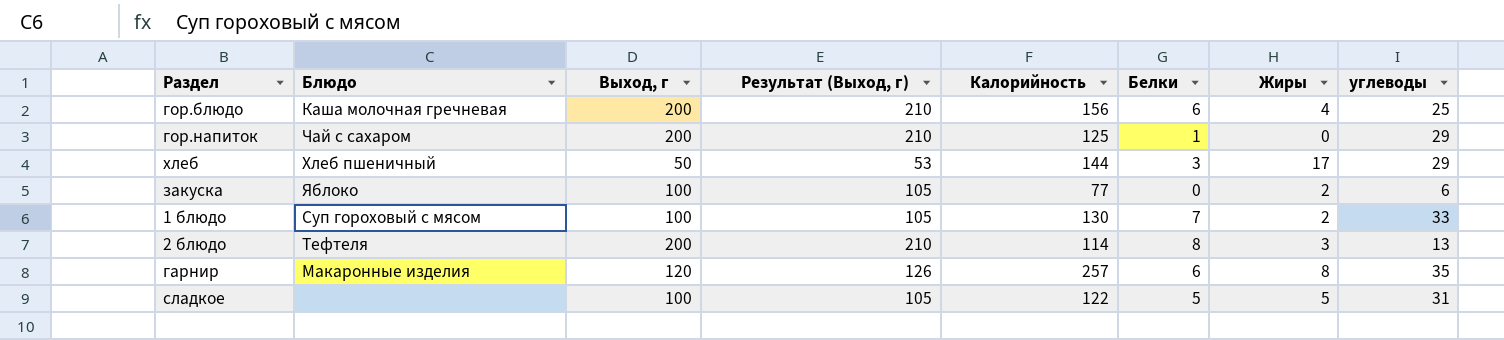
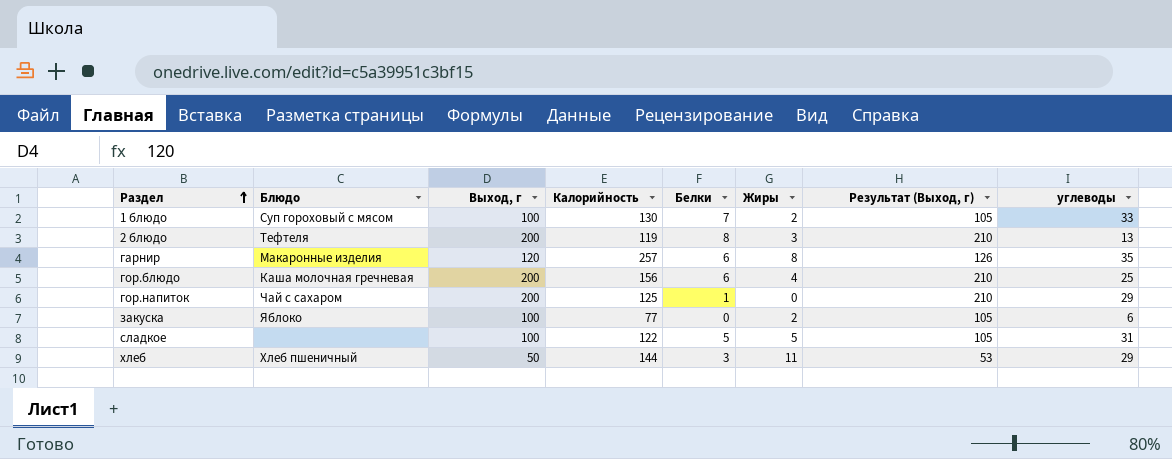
row order: none -> Раздел ascending
column Результат (Выход, г) | position: 4 -> 7
2 блюдо | Калорийность: 114 -> 119
хлеб | Жиры: 17 -> 11

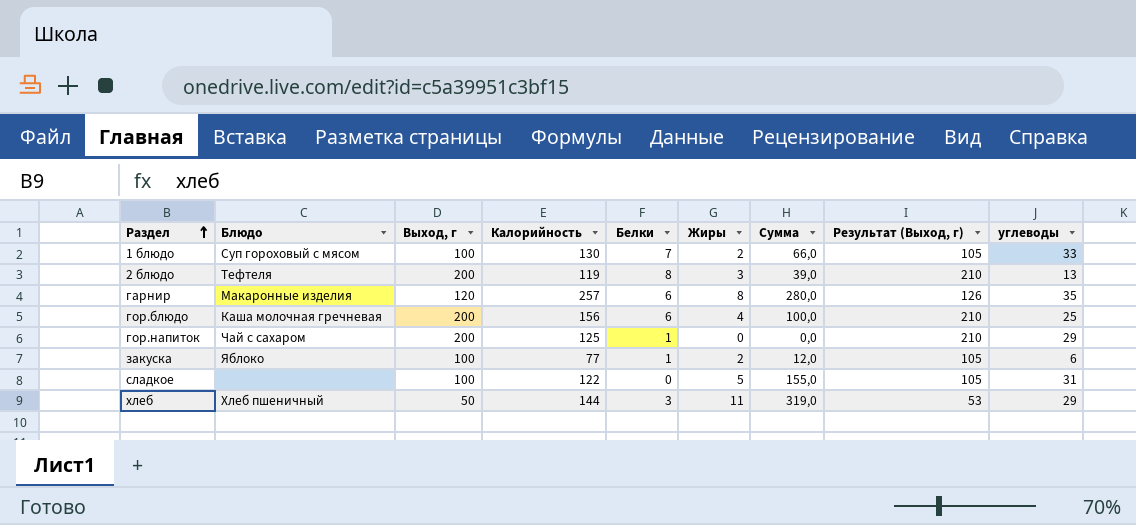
column Сумма | formula: none -> [Жиры] * [углеводы]
закуска | Белки: 0 -> 1
сладкое | Белки: 5 -> 0

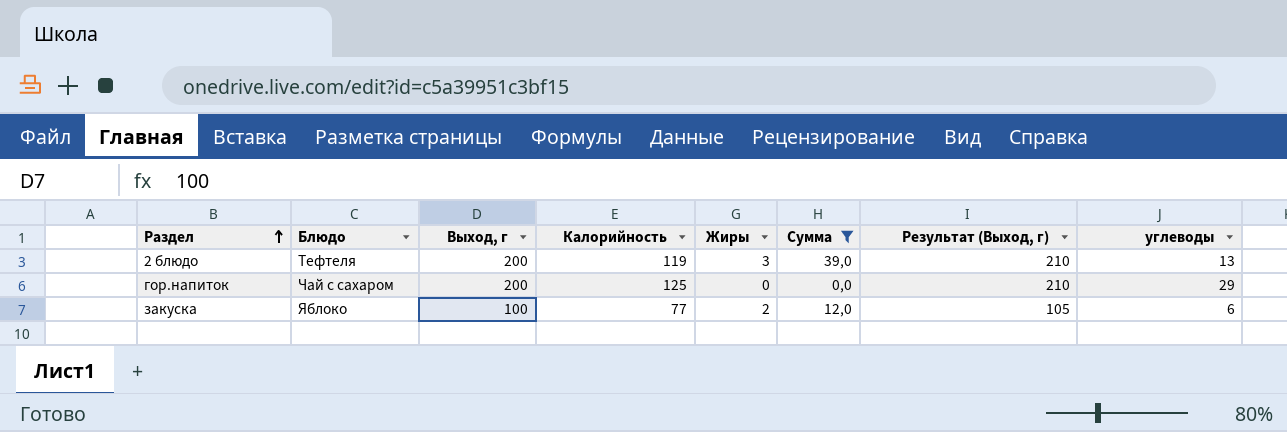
filter: none -> Сумма <= 39,0
column Белки | position: 5 -> none

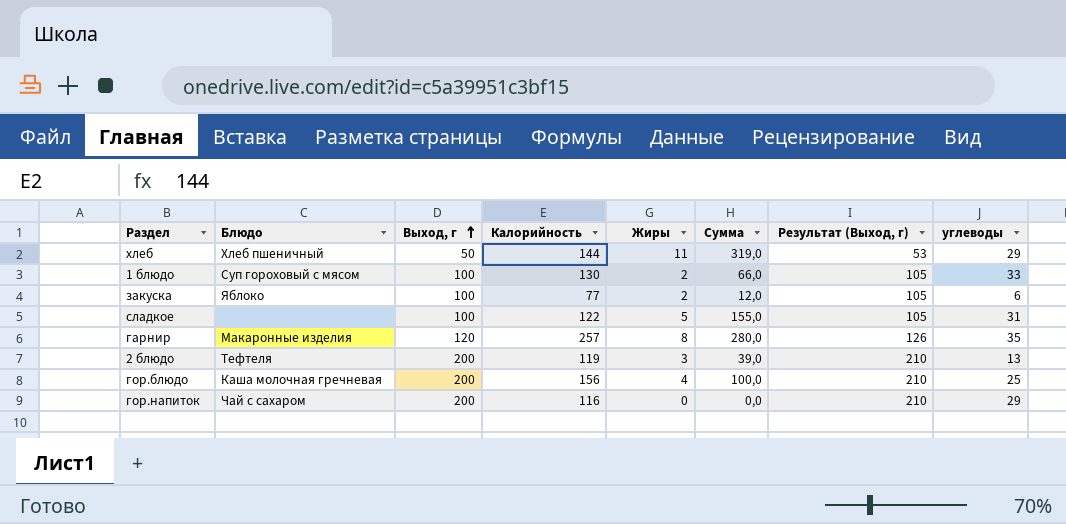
filter: Сумма <= 39,0 -> none
row order: Раздел ascending -> Выход, г ascending
гор.напиток | Калорийность: 125 -> 116

